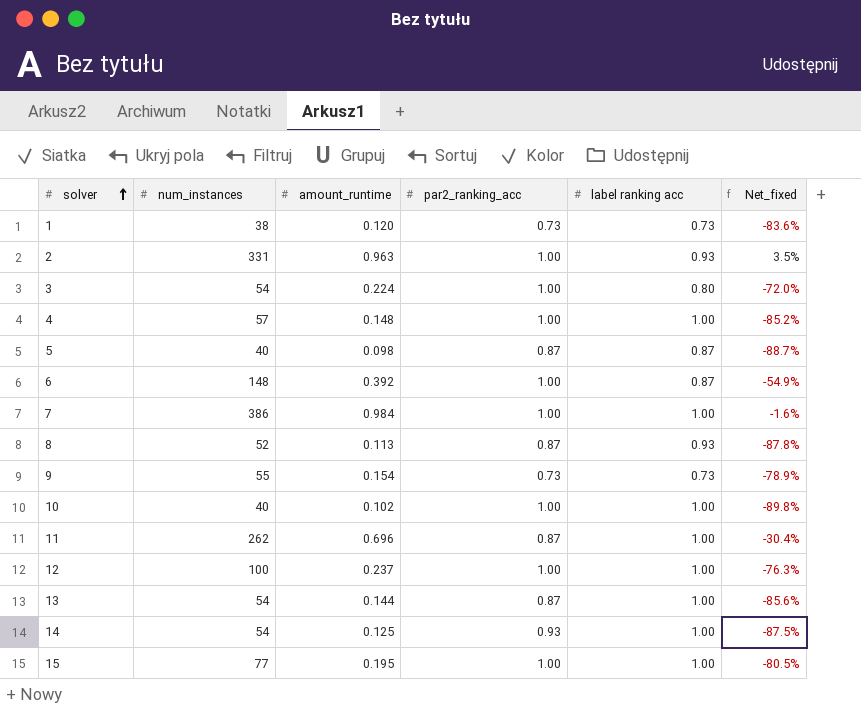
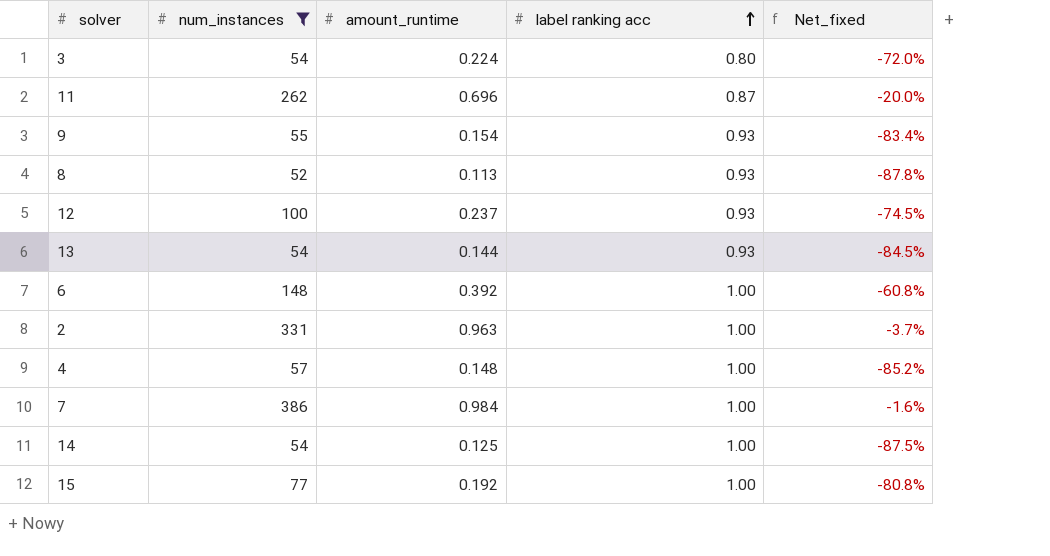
filter: none -> num_instances >= 52
row order: solver ascending -> label ranking acc ascending
column par2_ranking_acc | position: 4 -> none
11 | label ranking acc: 1.00 -> 0.87
11 | Net_fixed: -30.4% -> -20.0%
9 | label ranking acc: 0.73 -> 0.93
9 | Net_fixed: -78.9% -> -83.4%
12 | label ranking acc: 1.00 -> 0.93
12 | Net_fixed: -76.3% -> -74.5%
13 | label ranking acc: 1.00 -> 0.93
13 | Net_fixed: -85.6% -> -84.5%
6 | label ranking acc: 0.87 -> 1.00
6 | Net_fixed: -54.9% -> -60.8%
2 | label ranking acc: 0.93 -> 1.00
2 | Net_fixed: 3.5% -> -3.7%
15 | amount_runtime: 0.195 -> 0.192
15 | Net_fixed: -80.5% -> -80.8%

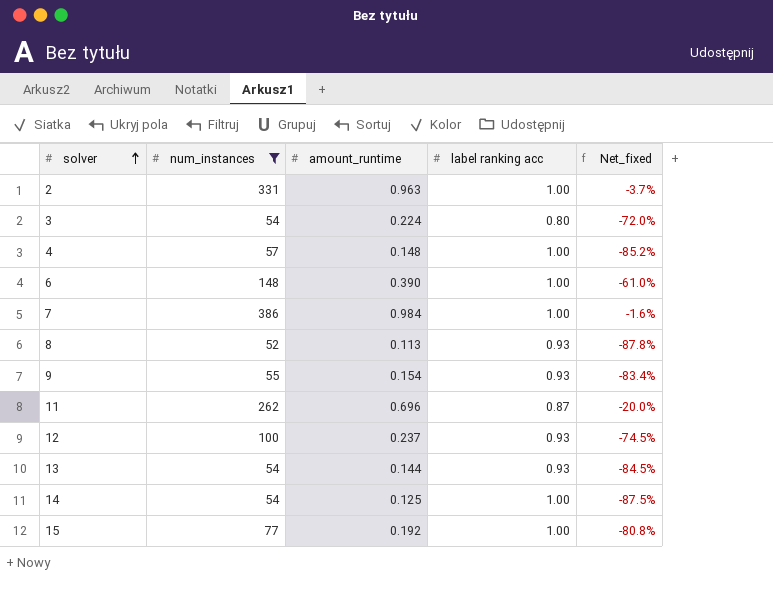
row order: label ranking acc ascending -> solver ascending
6 | amount_runtime: 0.392 -> 0.390
6 | Net_fixed: -60.8% -> -61.0%

